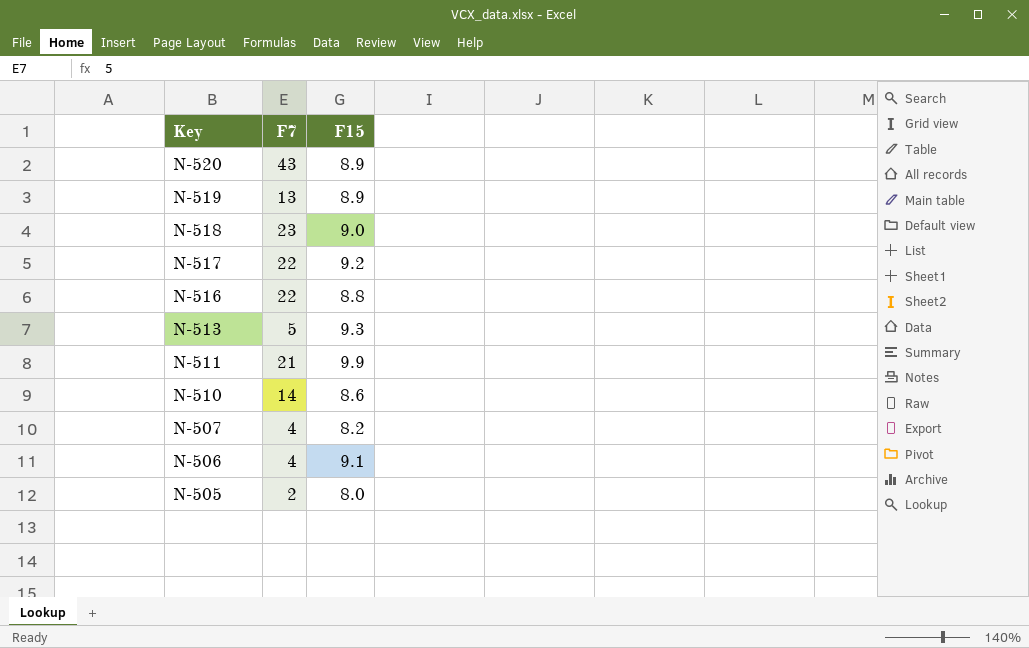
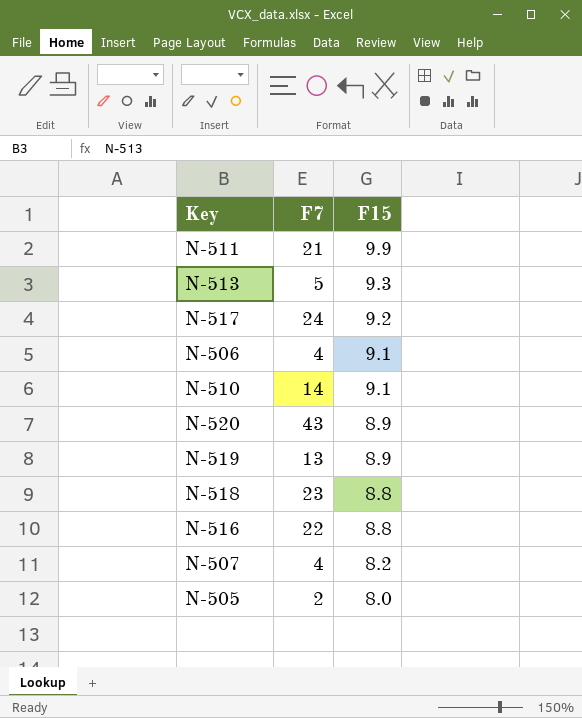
row order: Key descending -> F15 descending
N-517 | F7: 22 -> 24
N-510 | F15: 8.6 -> 9.1
N-518 | F15: 9.0 -> 8.8

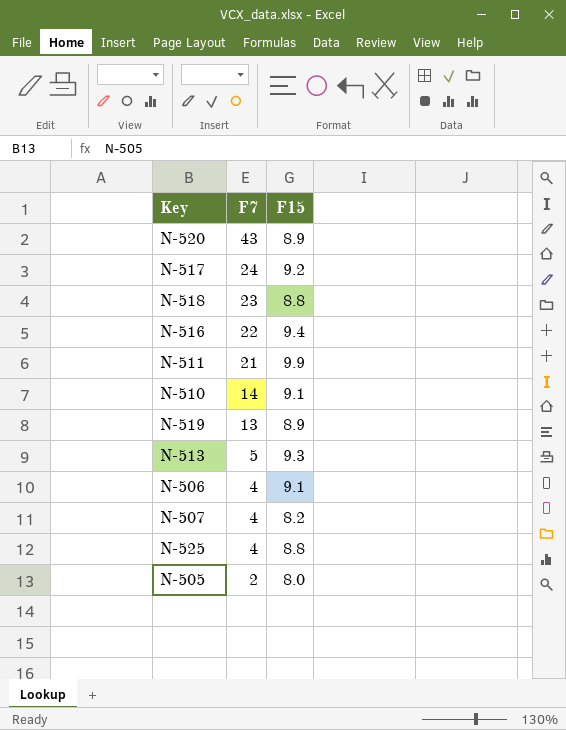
row order: F15 descending -> F7 descending
N-516 | F15: 8.8 -> 9.4
row N-525: none -> 4 | 8.8

